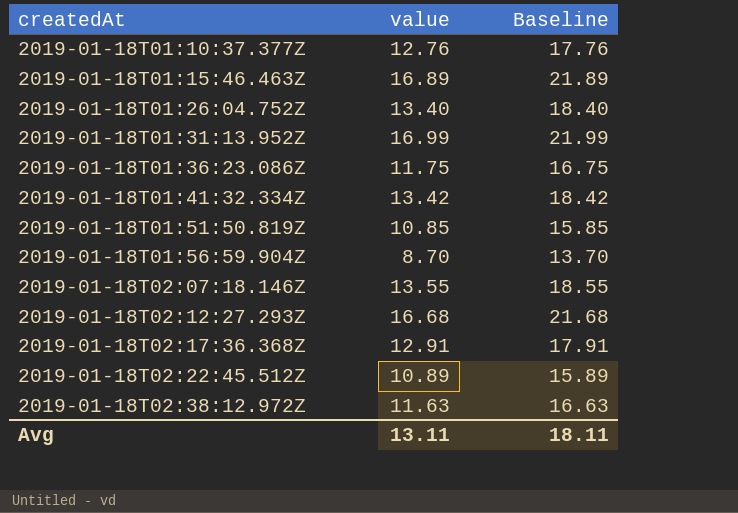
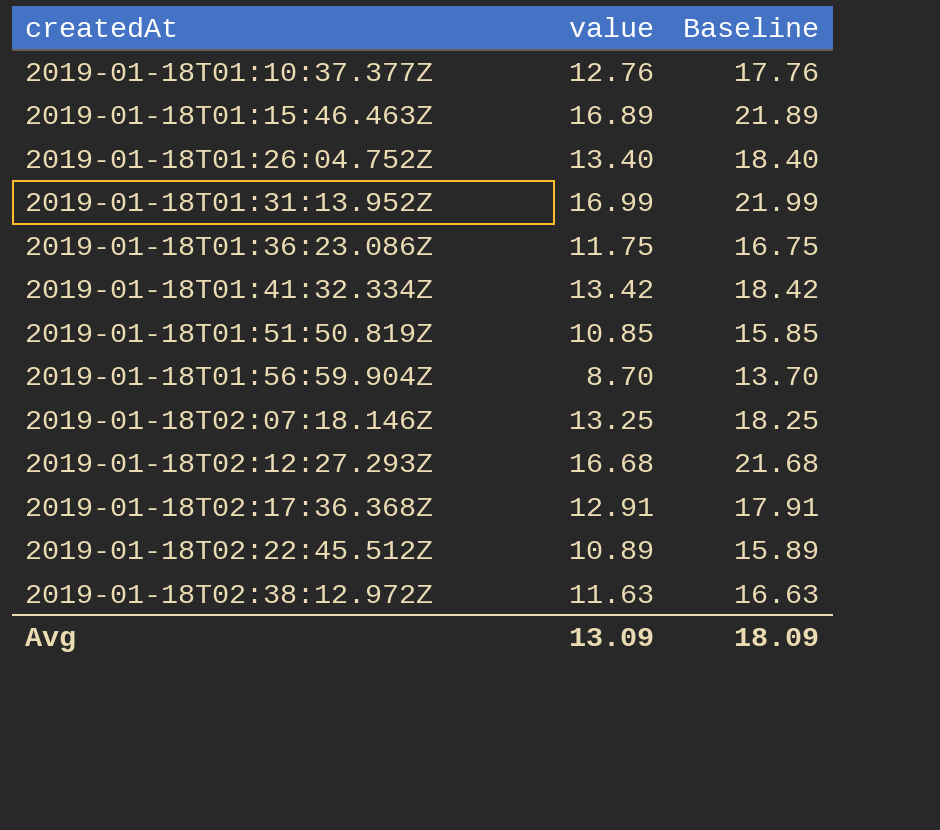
2019-01-18T02:07:18.146Z | value: 13.55 -> 13.25
2019-01-18T02:07:18.146Z | Baseline: 18.55 -> 18.25
Avg | value: 13.11 -> 13.09
Avg | Baseline: 18.11 -> 18.09

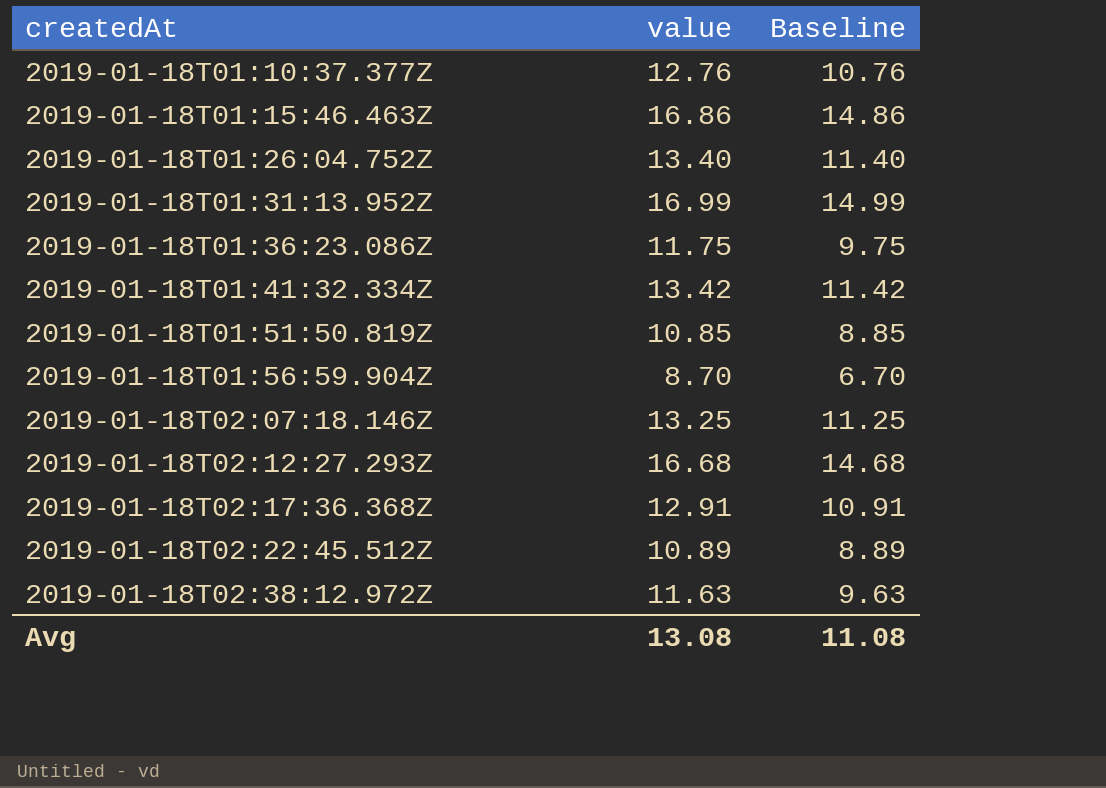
column Baseline | formula: [value] + 5 -> [value] - 2
2019-01-18T01:15:46.463Z | value: 16.89 -> 16.86
Avg | value: 13.09 -> 13.08
Avg | Baseline: 18.09 -> 11.08

